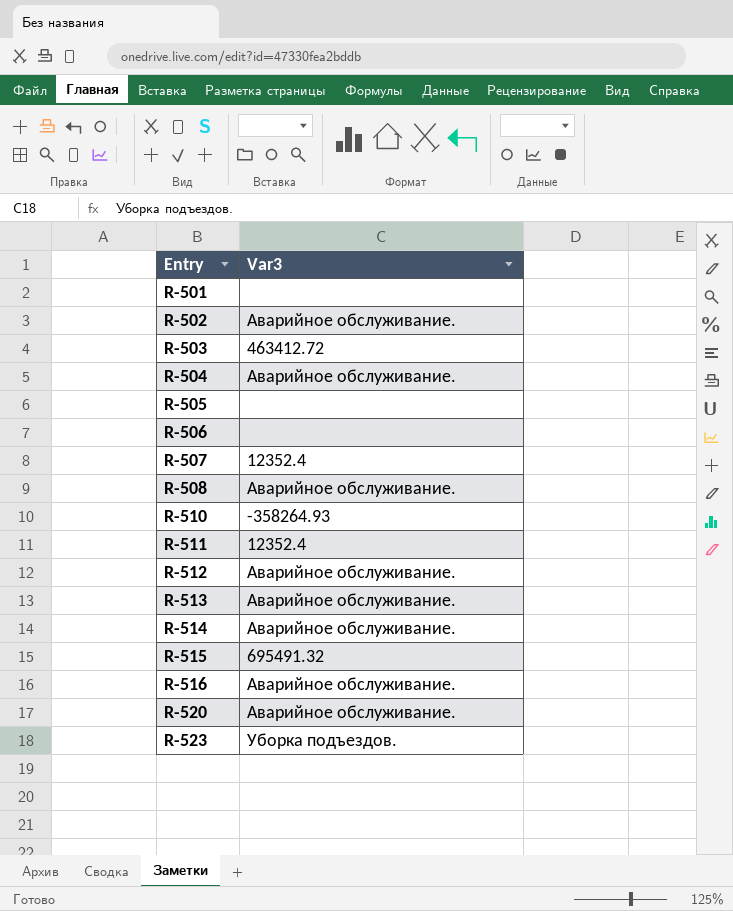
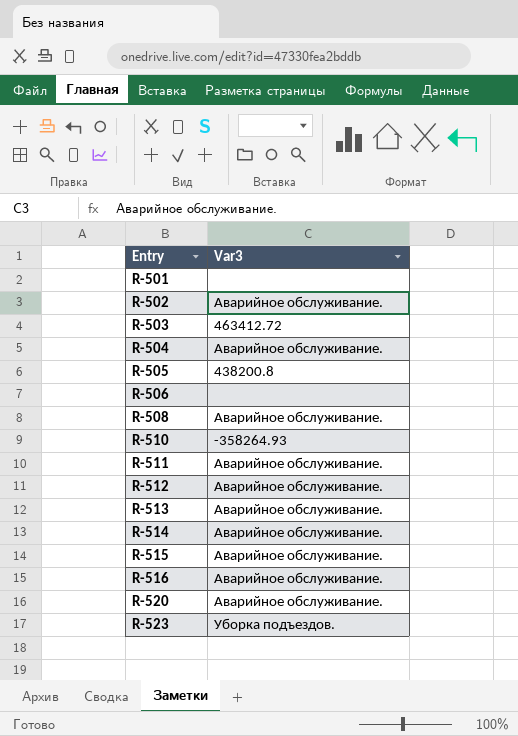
row R-507: 12352.4 -> none
R-505 | Var3: none -> 438200.8
R-511 | Var3: 12352.4 -> Аварийное обслуживание.
R-515 | Var3: 695491.32 -> Аварийное обслуживание.

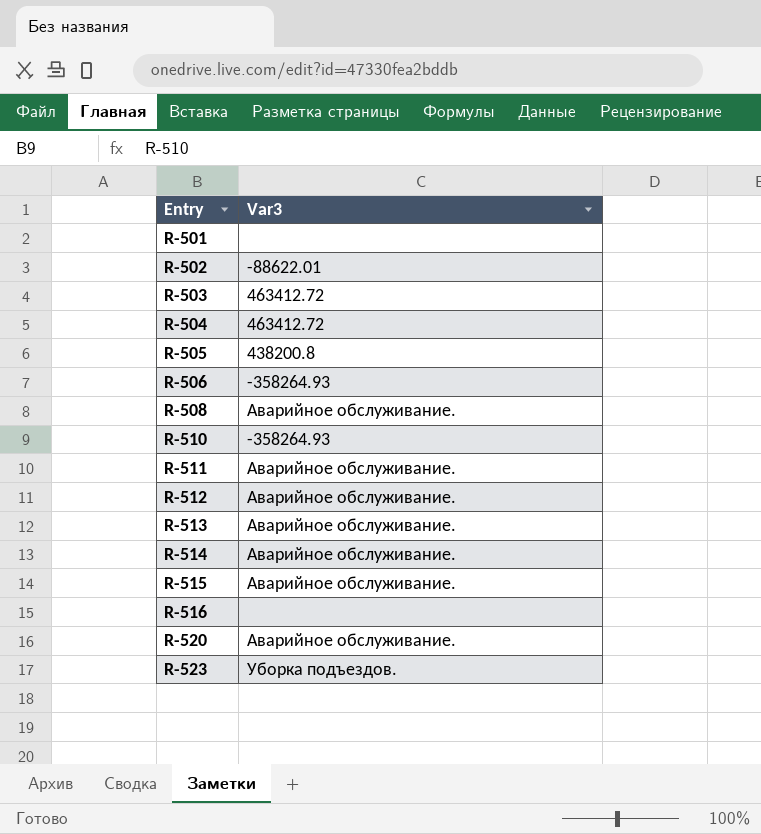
R-502 | Var3: Аварийное обслуживание. -> -88622.01
R-504 | Var3: Аварийное обслуживание. -> 463412.72
R-506 | Var3: none -> -358264.93
R-516 | Var3: Аварийное обслуживание. -> none

